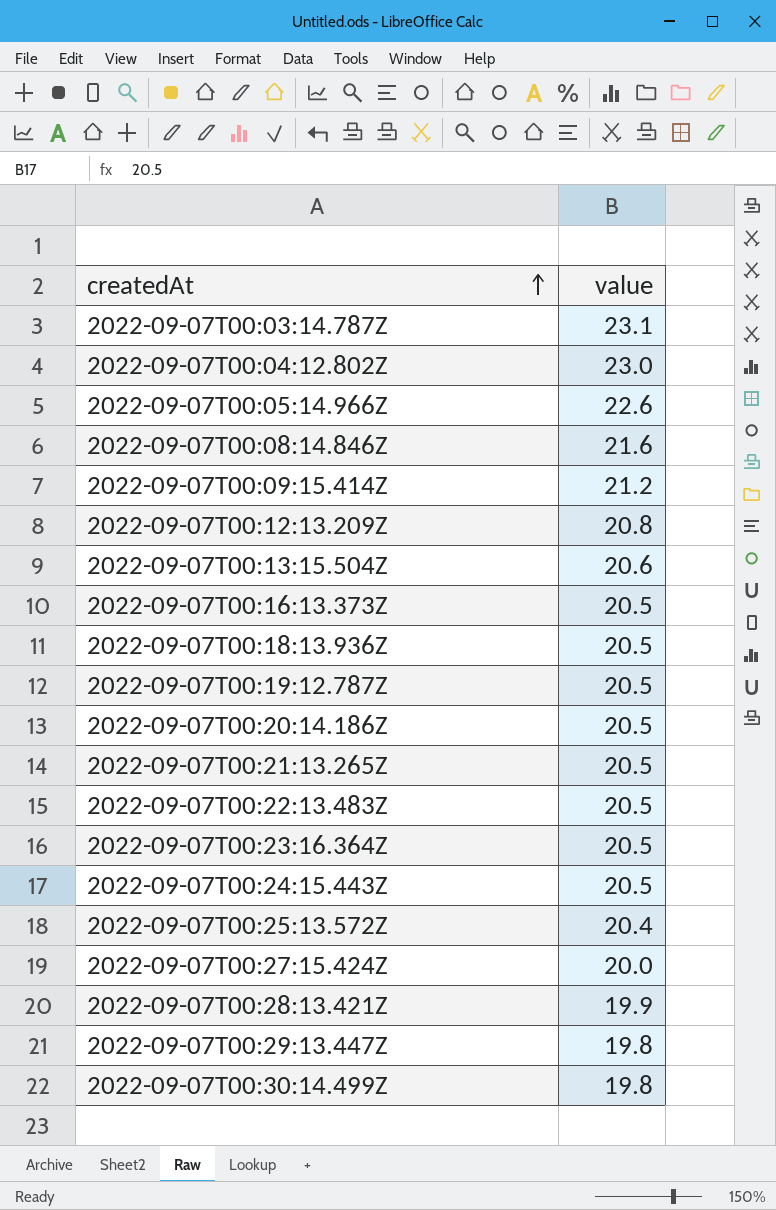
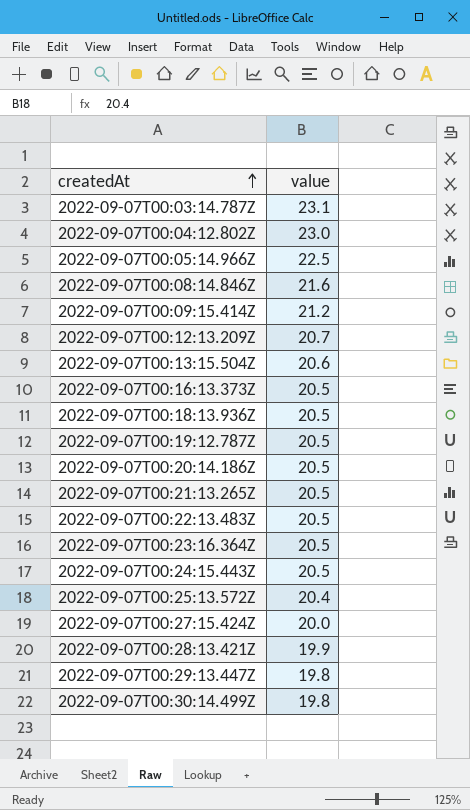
2022-09-07T00:05:14.966Z | value: 22.6 -> 22.5
2022-09-07T00:12:13.209Z | value: 20.8 -> 20.7

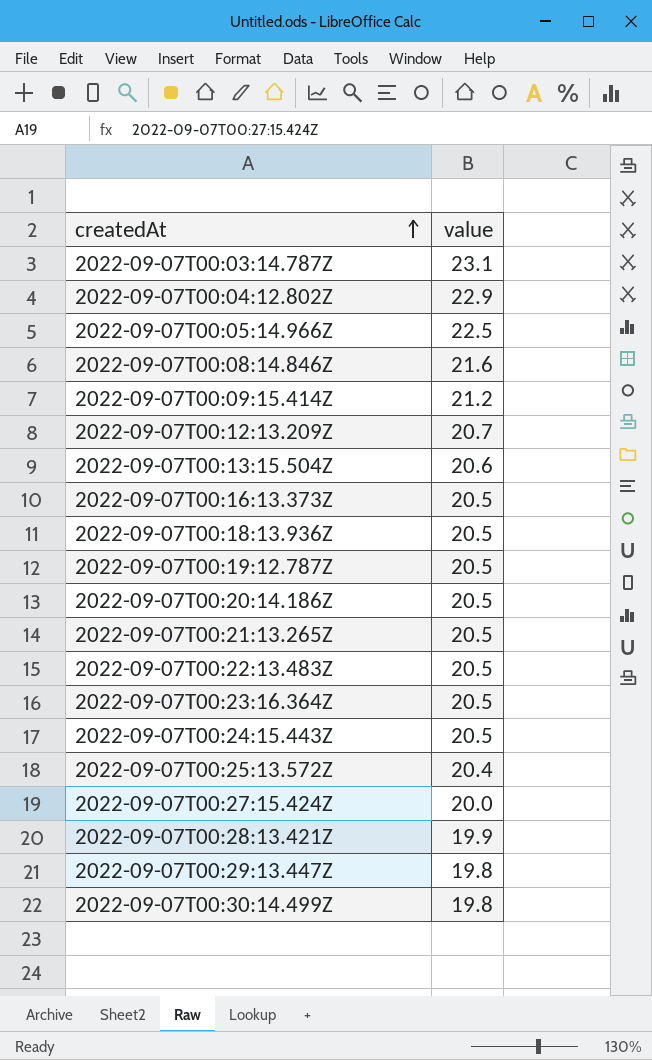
2022-09-07T00:04:12.802Z | value: 23.0 -> 22.9

